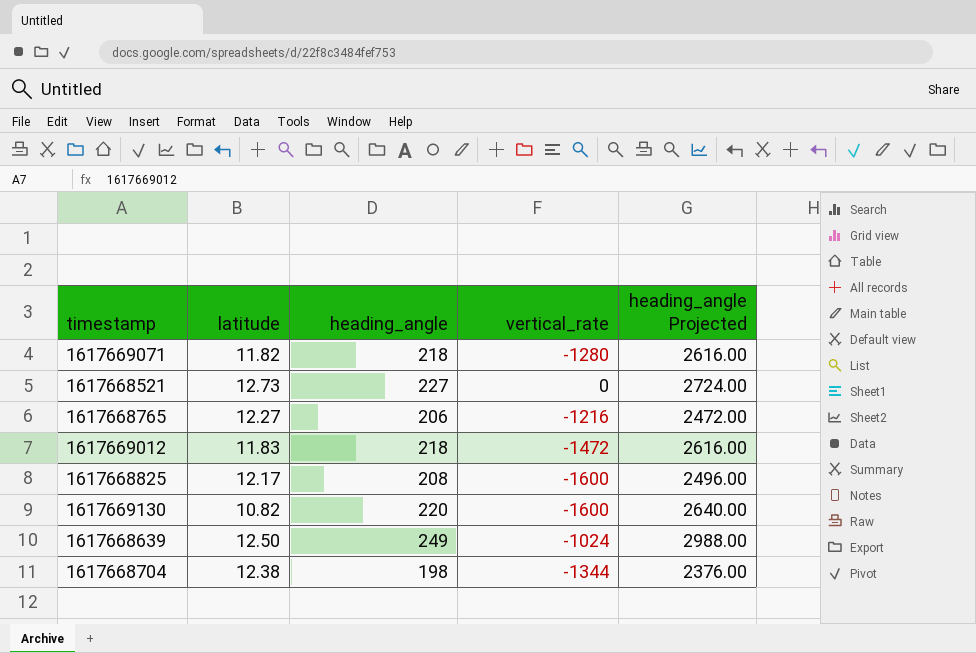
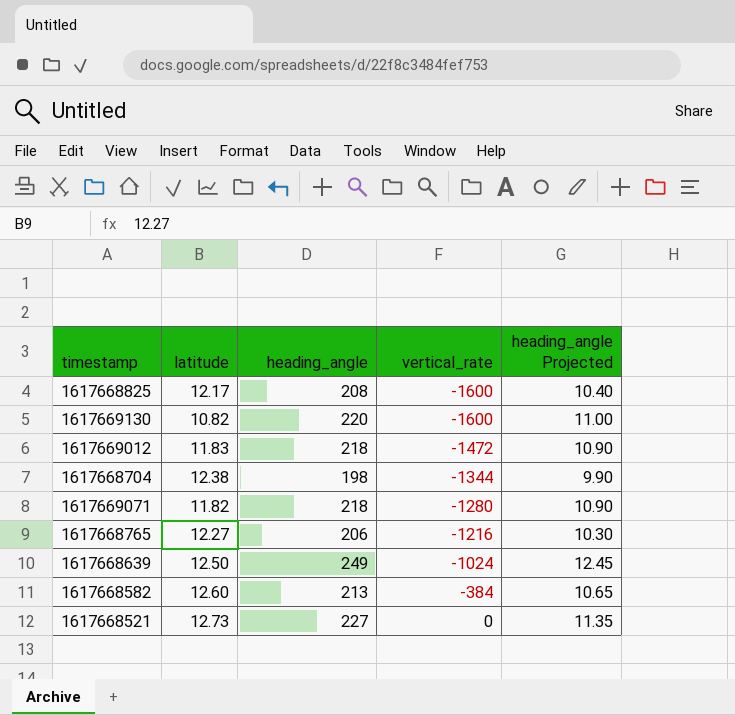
row order: none -> vertical_rate ascending
column heading_angle Projected | formula: [heading_angle] * 12 -> [heading_angle] * 0.05
row 1617668582: none -> 12.60 | 213 | -384 | 10.65

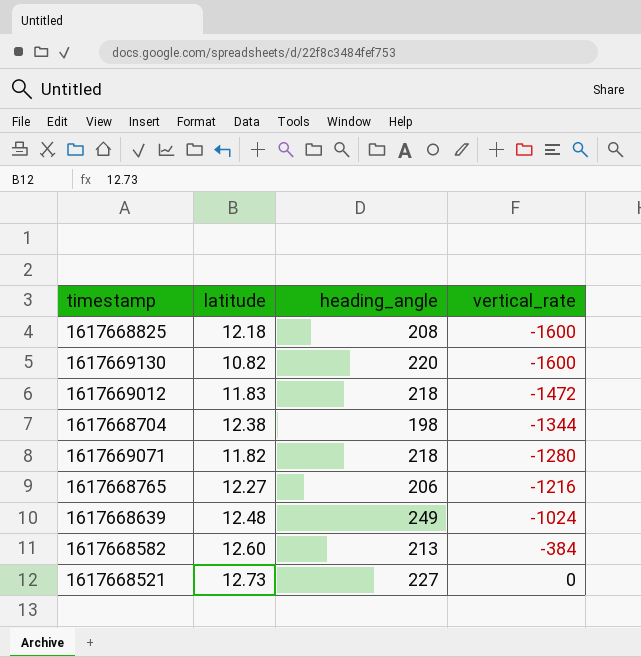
column heading_angle Projected | formula: [heading_angle] * 0.05 -> none
1617668825 | latitude: 12.17 -> 12.18
1617668639 | latitude: 12.50 -> 12.48

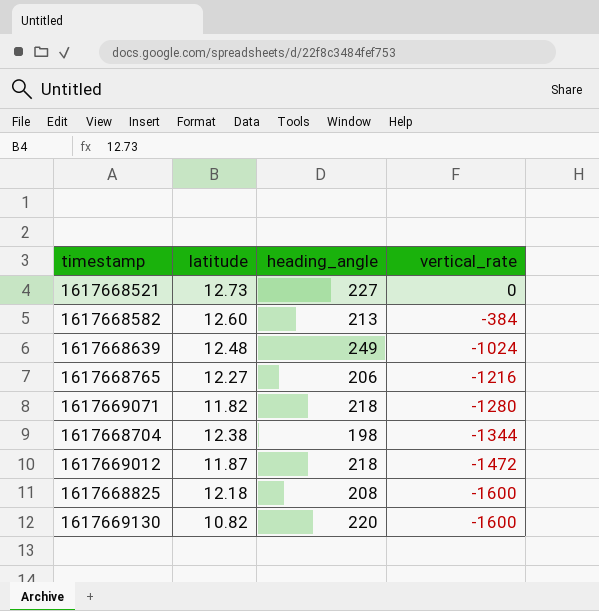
row order: vertical_rate ascending -> vertical_rate descending
1617669012 | latitude: 11.83 -> 11.87

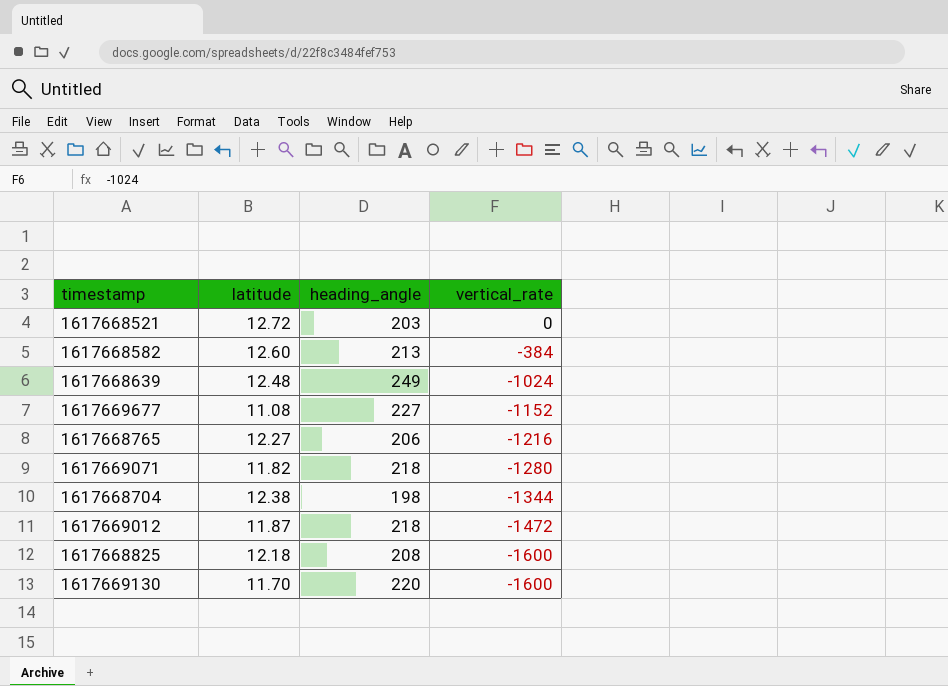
1617668521 | latitude: 12.73 -> 12.72
1617668521 | heading_angle: 227 -> 203
row 1617669677: none -> 11.08 | 227 | -1152
1617669130 | latitude: 10.82 -> 11.70

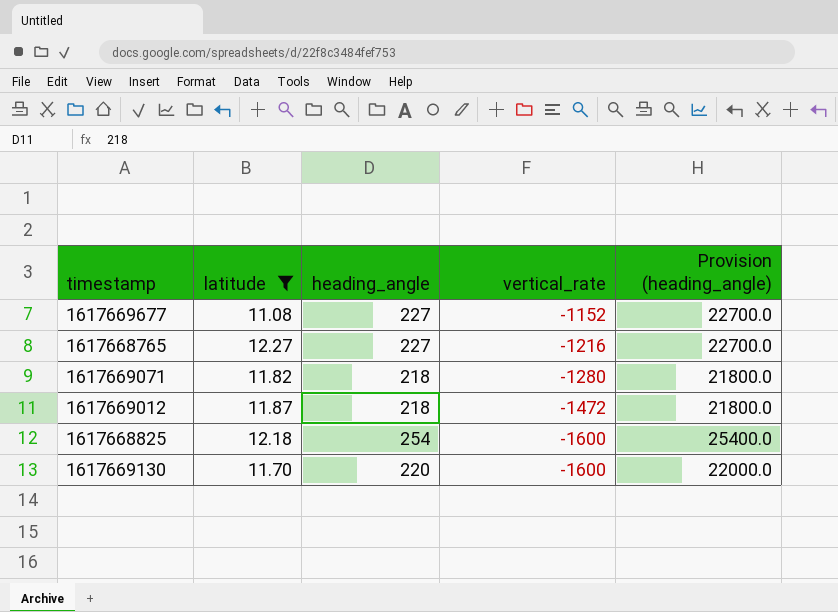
filter: none -> latitude <= 12.27
column Provision (heading_angle) | formula: none -> [heading_angle] * 100
1617668765 | heading_angle: 206 -> 227
1617668825 | heading_angle: 208 -> 254

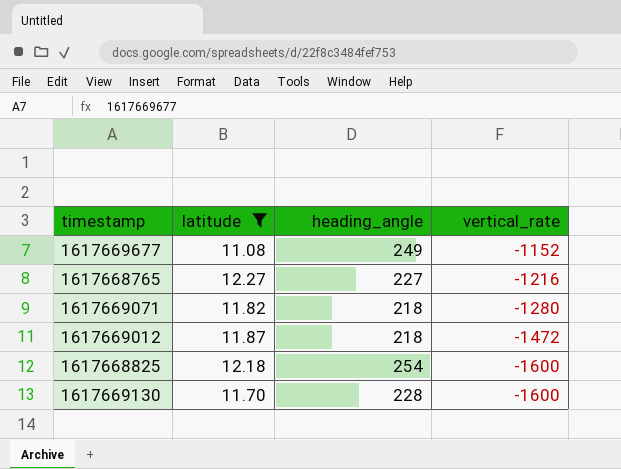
column Provision (heading_angle) | formula: [heading_angle] * 100 -> none
1617669677 | heading_angle: 227 -> 249
1617669130 | heading_angle: 220 -> 228

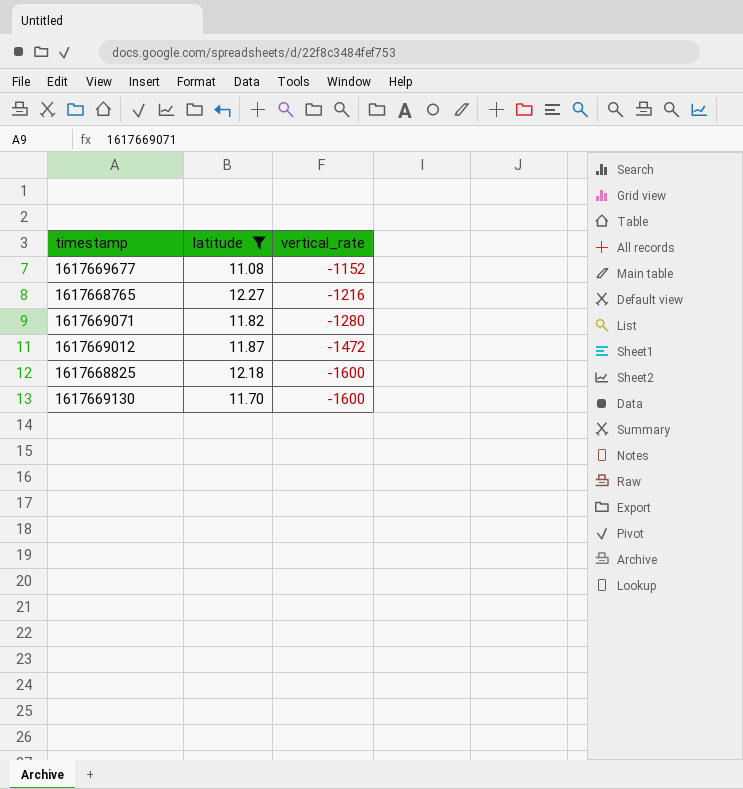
column heading_angle | position: 3 -> none

